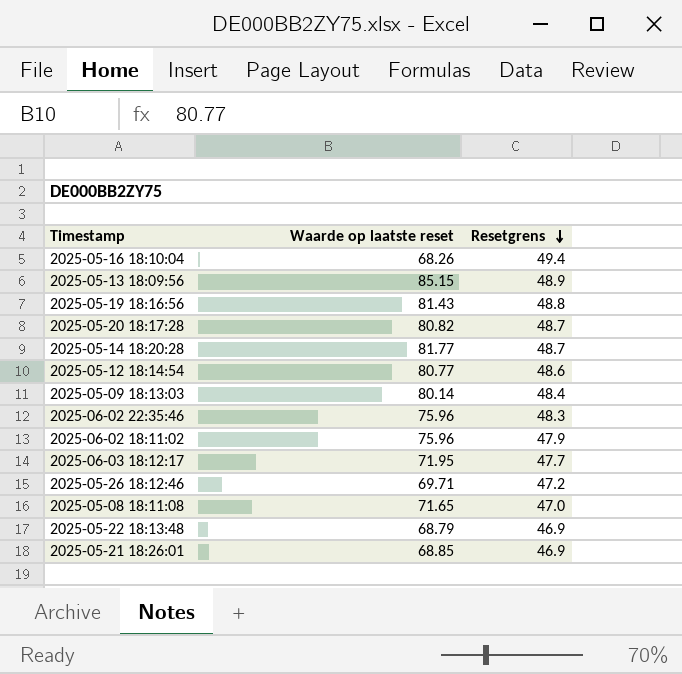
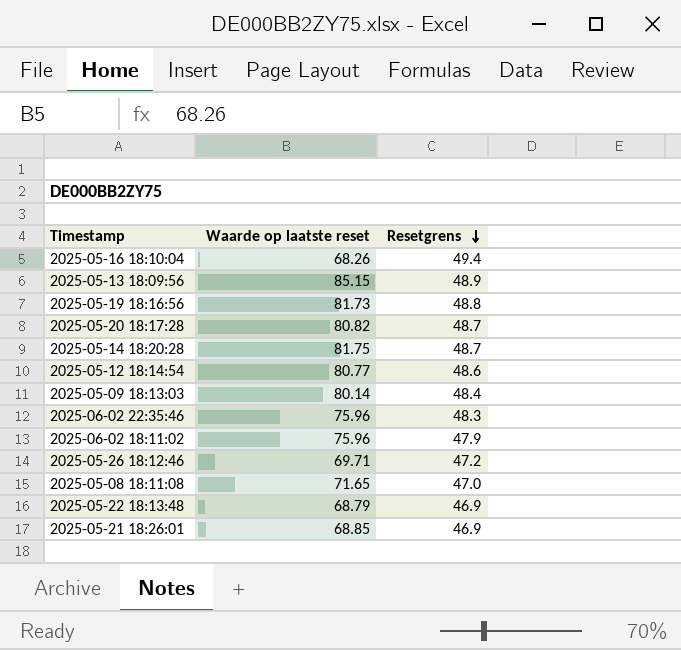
row 2025-06-03 18:12:17: 71.95 | 47.7 -> none
2025-05-19 18:16:56 | Waarde op laatste reset: 81.43 -> 81.73
2025-05-14 18:20:28 | Waarde op laatste reset: 81.77 -> 81.75

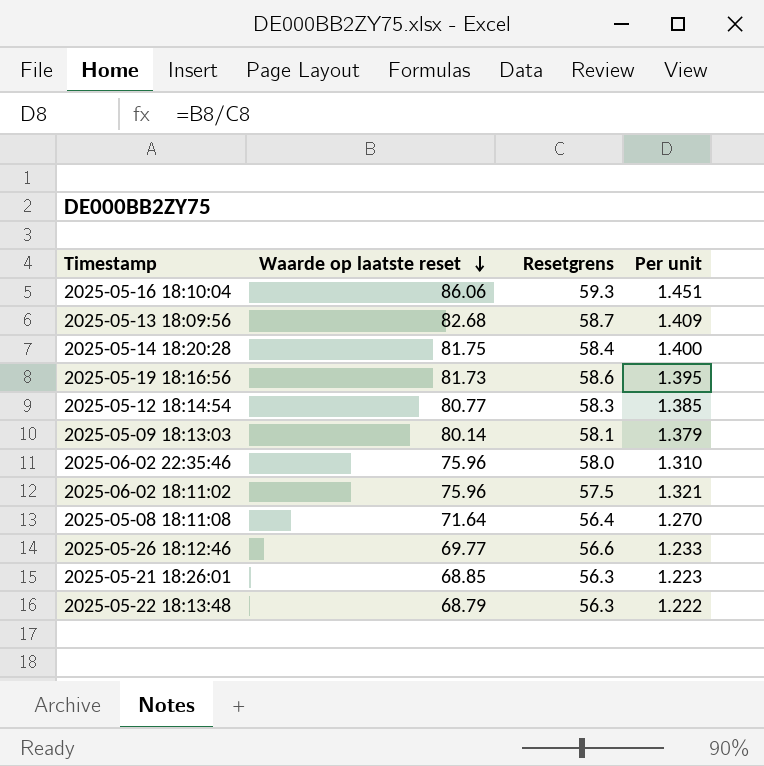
row order: Resetgrens descending -> Waarde op laatste reset descending
column Per unit | formula: none -> [Waarde op laatste reset] / [Resetgrens]
row 2025-05-20 18:17:28: 80.82 | 48.7 -> none
2025-05-16 18:10:04 | Waarde op laatste reset: 68.26 -> 86.06
2025-05-16 18:10:04 | Resetgrens: 49.4 -> 59.3
2025-05-13 18:09:56 | Waarde op laatste reset: 85.15 -> 82.68
2025-05-13 18:09:56 | Resetgrens: 48.9 -> 58.7
2025-05-14 18:20:28 | Resetgrens: 48.7 -> 58.4
2025-05-19 18:16:56 | Resetgrens: 48.8 -> 58.6
2025-05-12 18:14:54 | Resetgrens: 48.6 -> 58.3
2025-05-09 18:13:03 | Resetgrens: 48.4 -> 58.1
2025-06-02 22:35:46 | Resetgrens: 48.3 -> 58.0
2025-06-02 18:11:02 | Resetgrens: 47.9 -> 57.5
2025-05-08 18:11:08 | Waarde op laatste reset: 71.65 -> 71.64
2025-05-08 18:11:08 | Resetgrens: 47.0 -> 56.4
2025-05-26 18:12:46 | Waarde op laatste reset: 69.71 -> 69.77
2025-05-26 18:12:46 | Resetgrens: 47.2 -> 56.6
2025-05-21 18:26:01 | Resetgrens: 46.9 -> 56.3
2025-05-22 18:13:48 | Resetgrens: 46.9 -> 56.3

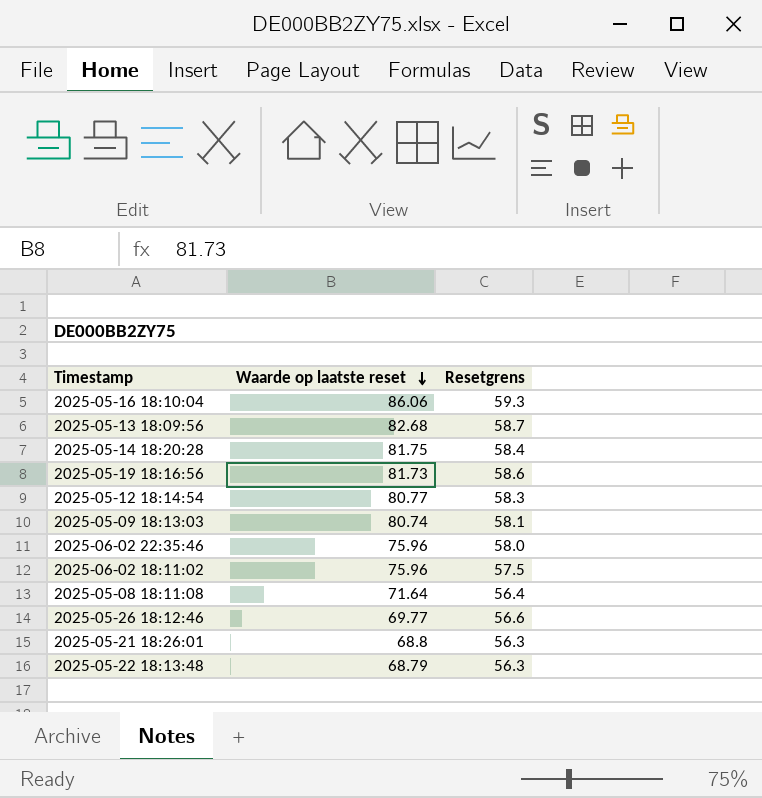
column Per unit | formula: [Waarde op laatste reset] / [Resetgrens] -> none
2025-05-09 18:13:03 | Waarde op laatste reset: 80.14 -> 80.74
2025-05-21 18:26:01 | Waarde op laatste reset: 68.85 -> 68.8

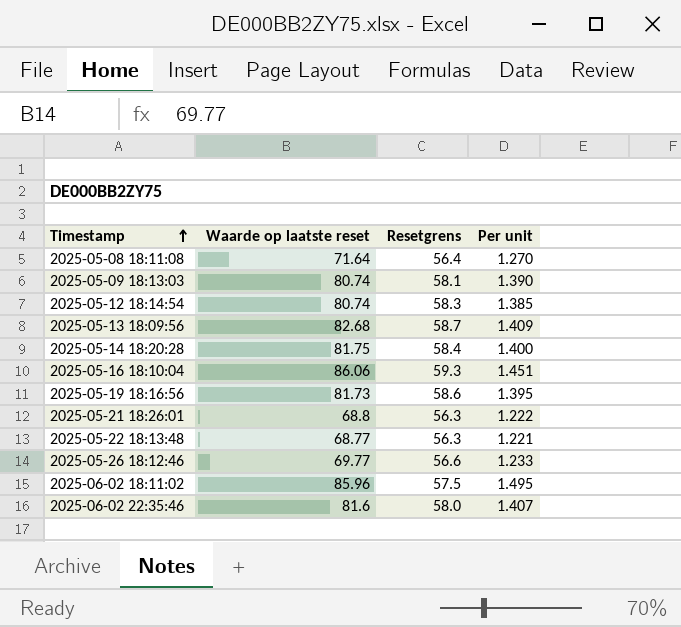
row order: Waarde op laatste reset descending -> Timestamp ascending
column Per unit | formula: none -> [Waarde op laatste reset] / [Resetgrens]
2025-05-12 18:14:54 | Waarde op laatste reset: 80.77 -> 80.74
2025-05-22 18:13:48 | Waarde op laatste reset: 68.79 -> 68.77
2025-06-02 18:11:02 | Waarde op laatste reset: 75.96 -> 85.96
2025-06-02 22:35:46 | Waarde op laatste reset: 75.96 -> 81.6

